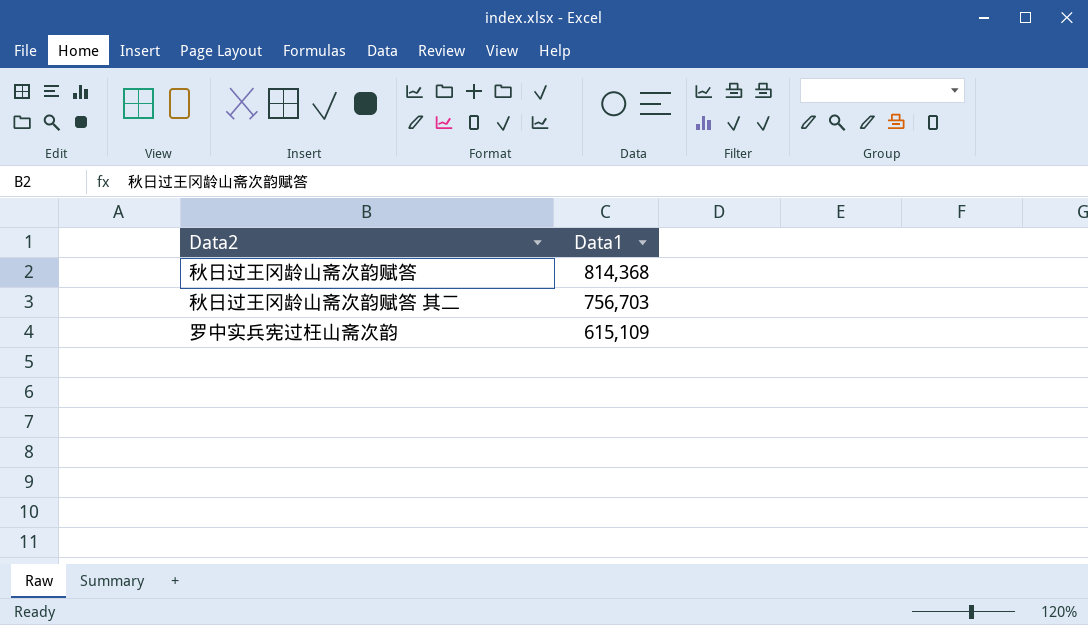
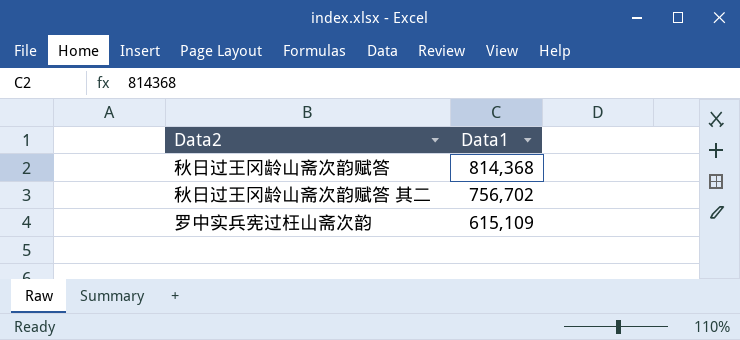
秋日过王冈龄山斋次韵赋答 其二 | Data1: 756,703 -> 756,702

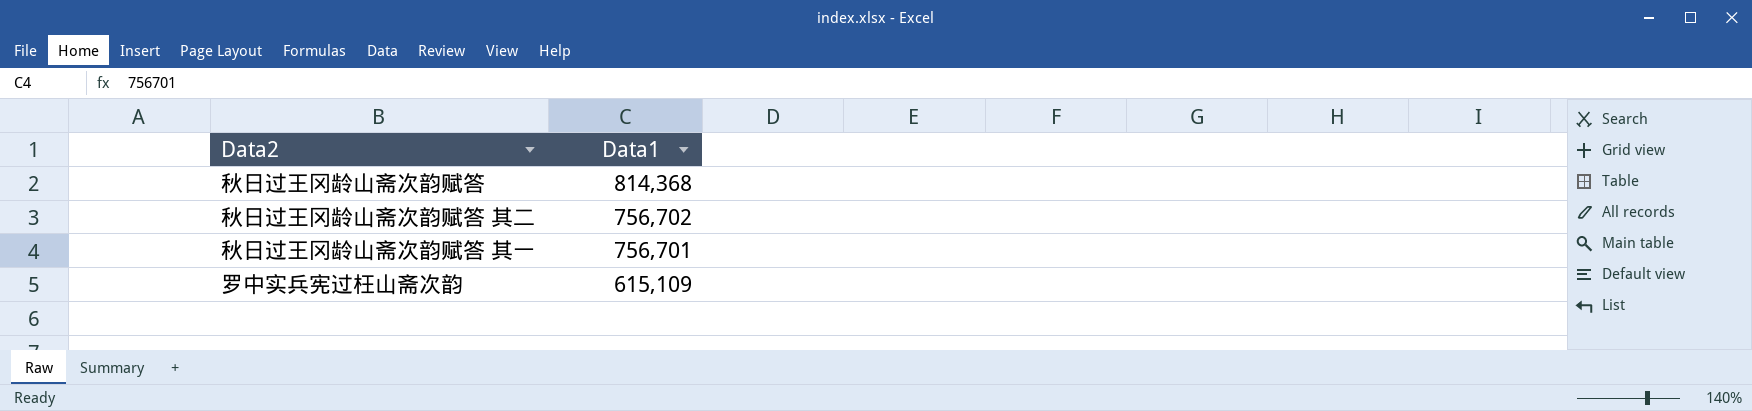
row 秋日过王冈龄山斋次韵赋答 其一: none -> 756,701

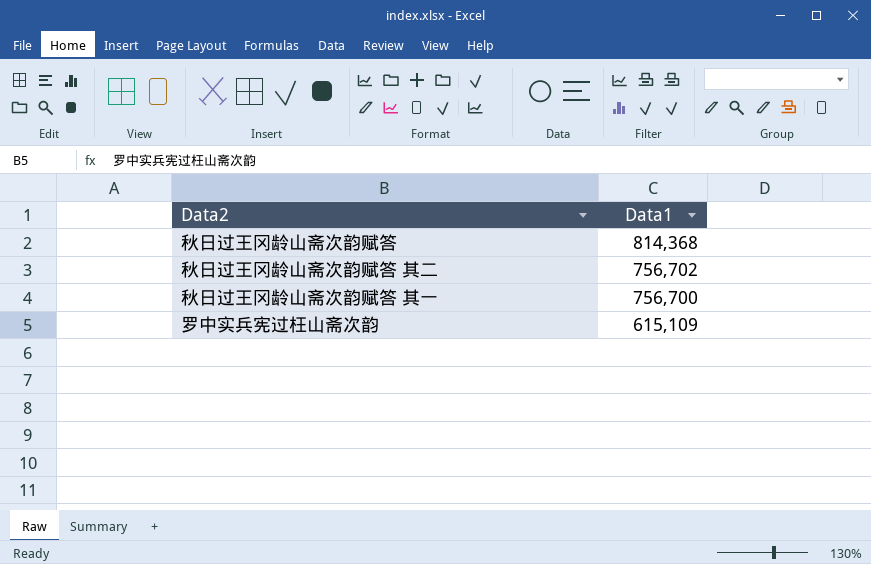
秋日过王冈龄山斋次韵赋答 其一 | Data1: 756,701 -> 756,700

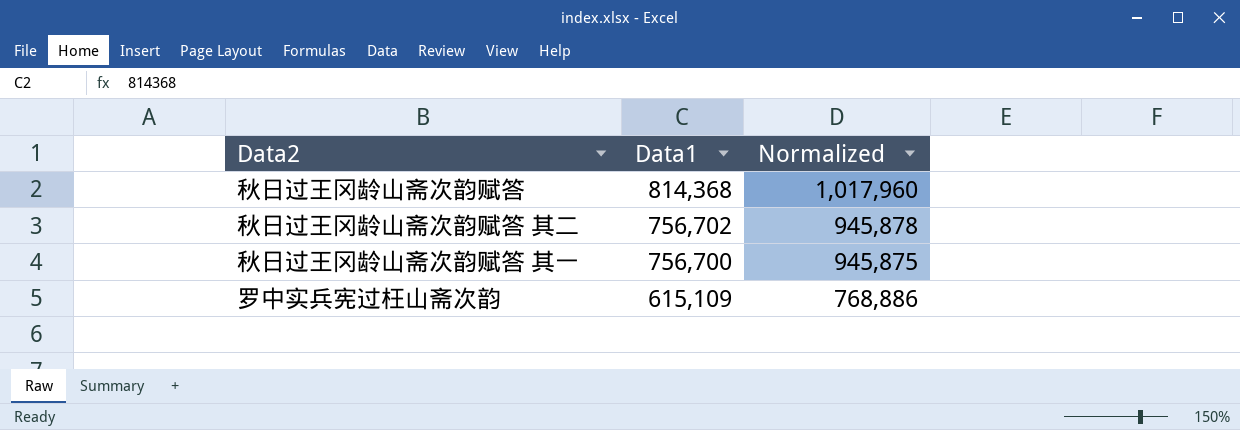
column Normalized | formula: none -> [Data1] * 1.25

